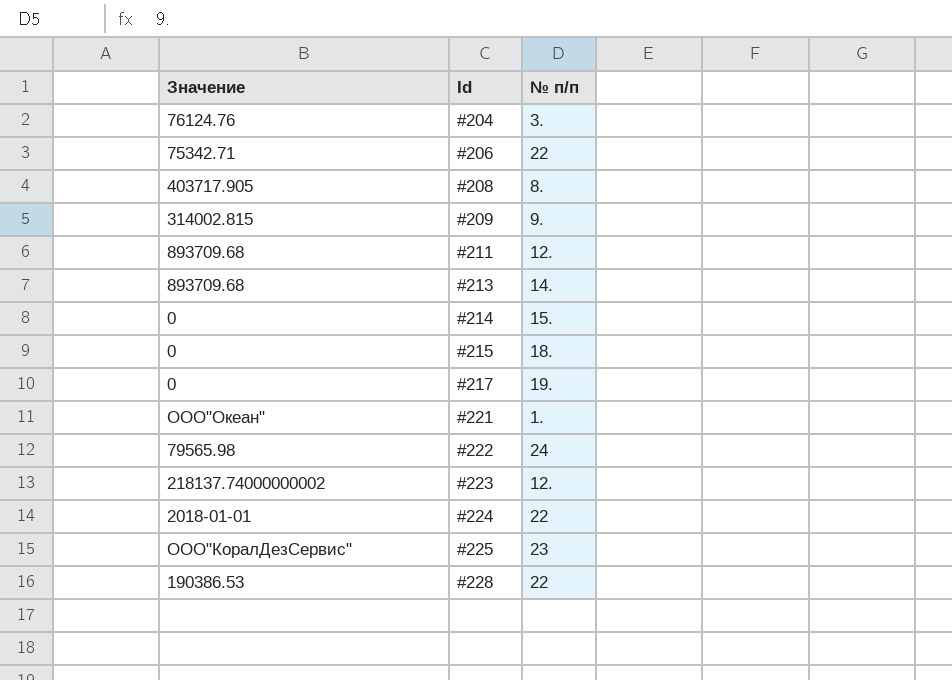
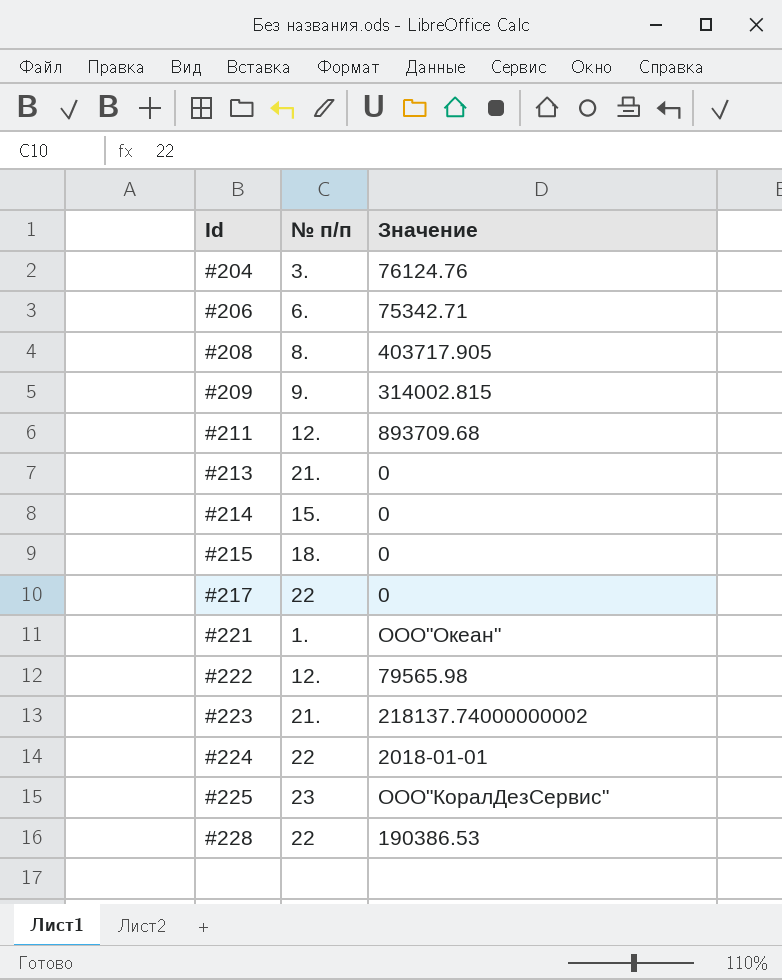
column Значение | position: 1 -> 3
#206 | № п/п: 22 -> 6.
#213 | № п/п: 14. -> 21.
#213 | Значение: 893709.68 -> 0
#217 | № п/п: 19. -> 22
#222 | № п/п: 24 -> 12.
#223 | № п/п: 12. -> 21.

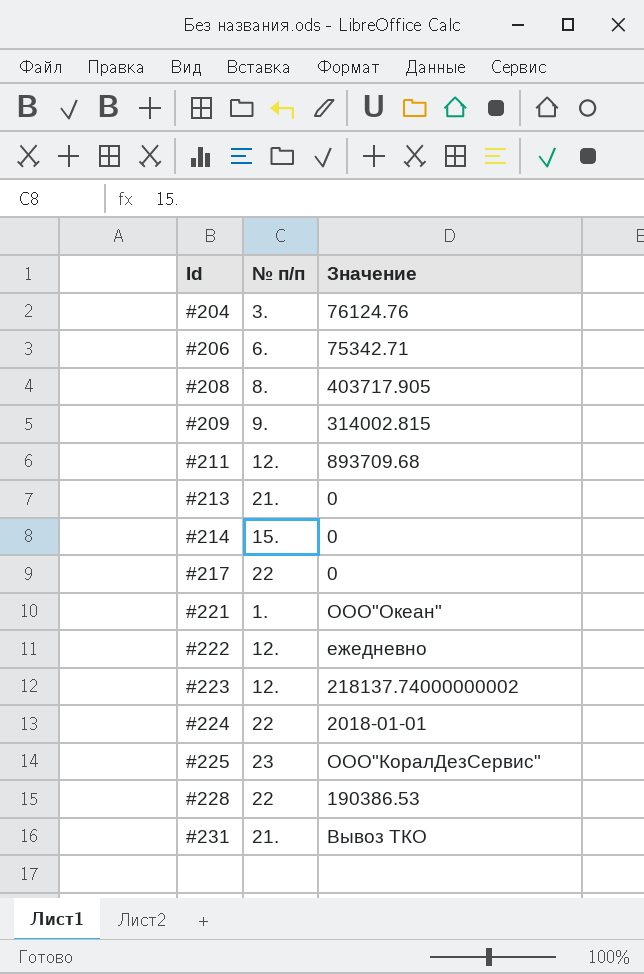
row #215: 18. | 0 -> none
#222 | Значение: 79565.98 -> ежедневно
#223 | № п/п: 21. -> 12.
row #231: none -> 21. | Вывоз ТКО

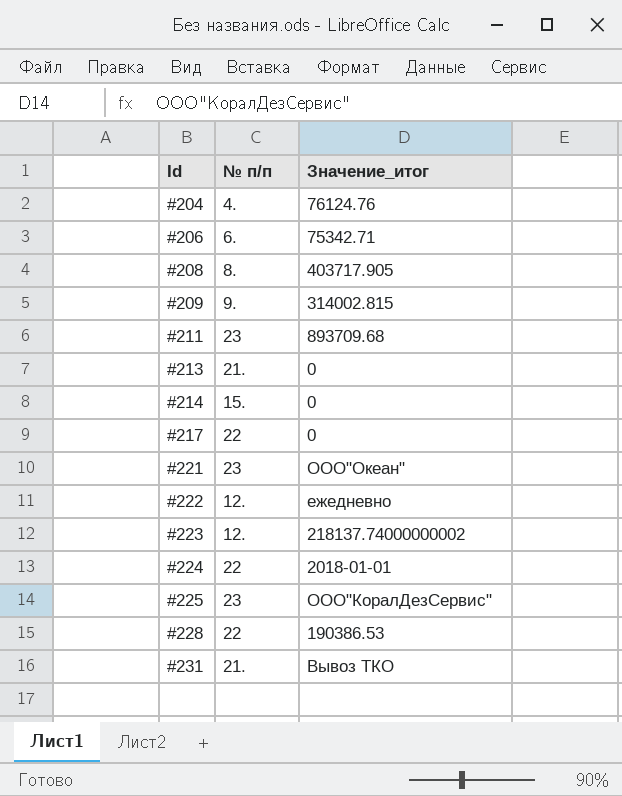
column name: Значение -> Значение_итог
#204 | № п/п: 3. -> 4.
#211 | № п/п: 12. -> 23
#221 | № п/п: 1. -> 23

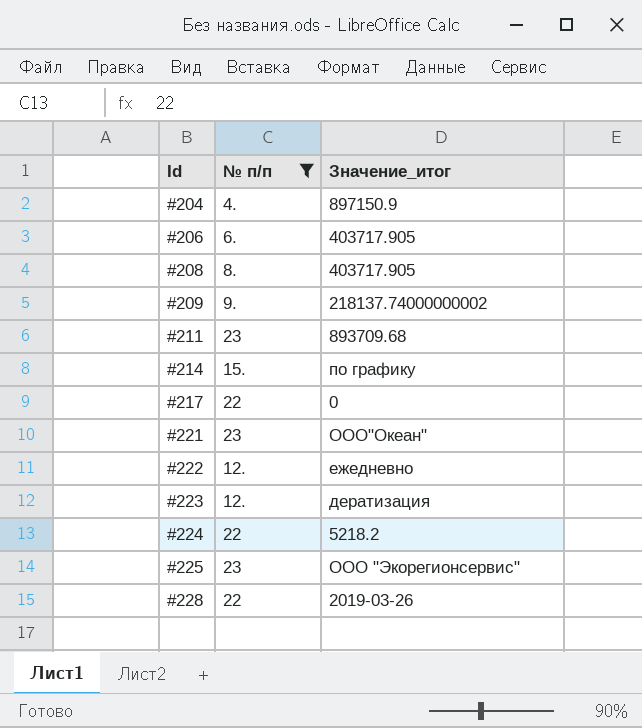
filter: none -> № п/п != 21.
#204 | Значение_итог: 76124.76 -> 897150.9
#206 | Значение_итог: 75342.71 -> 403717.905
#209 | Значение_итог: 314002.815 -> 218137.74000000002
#214 | Значение_итог: 0 -> по графику
#223 | Значение_итог: 218137.74000000002 -> дератизация
#224 | Значение_итог: 2018-01-01 -> 5218.2
#225 | Значение_итог: ООО"КоралДезСервис" -> ООО "Экорегионсервис"
#228 | Значение_итог: 190386.53 -> 2019-03-26

